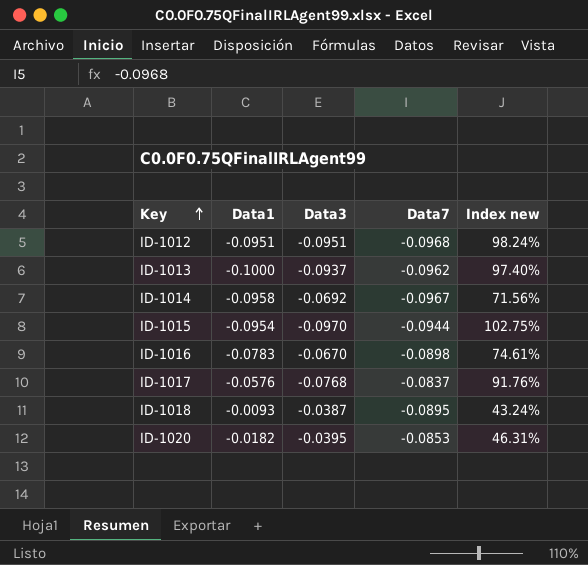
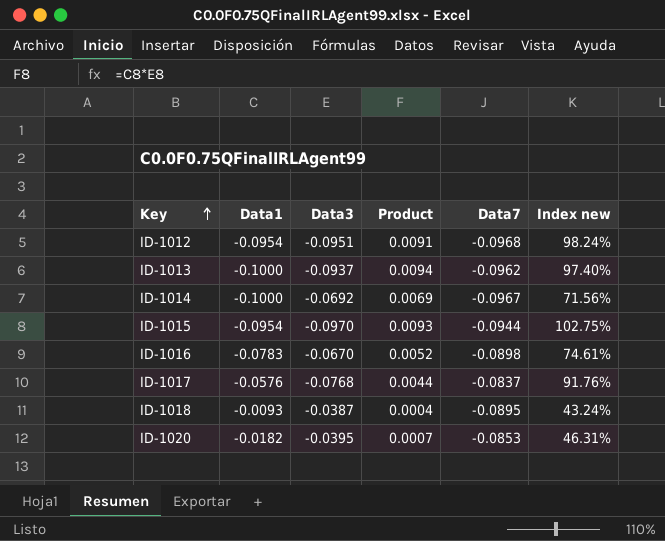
column Product | formula: none -> [Data1] * [Data3]
ID-1012 | Data1: -0.0951 -> -0.0954
ID-1014 | Data1: -0.0958 -> -0.1000

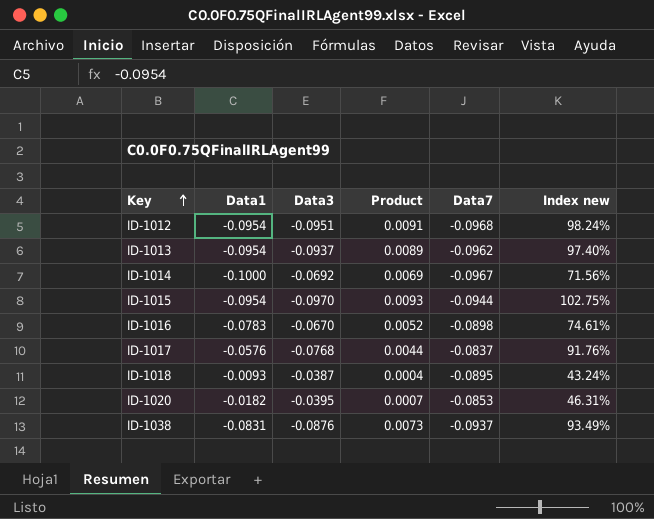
ID-1013 | Data1: -0.1000 -> -0.0954
ID-1013 | Product: 0.0094 -> 0.0089
row ID-1038: none -> -0.0831 | -0.0876 | 0.0073 | -0.0937 | 93.49%

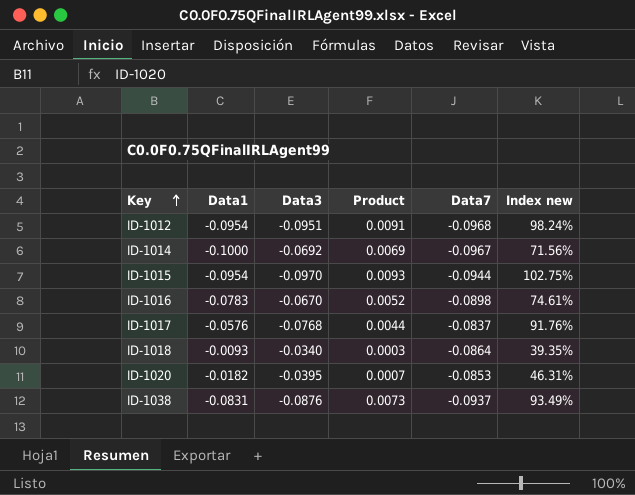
row ID-1013: -0.0954 | -0.0937 | 0.0089 | -0.0962 | 97.40% -> none
ID-1018 | Data3: -0.0387 -> -0.0340
ID-1018 | Product: 0.0004 -> 0.0003
ID-1018 | Data7: -0.0895 -> -0.0864
ID-1018 | Index new: 43.24% -> 39.35%

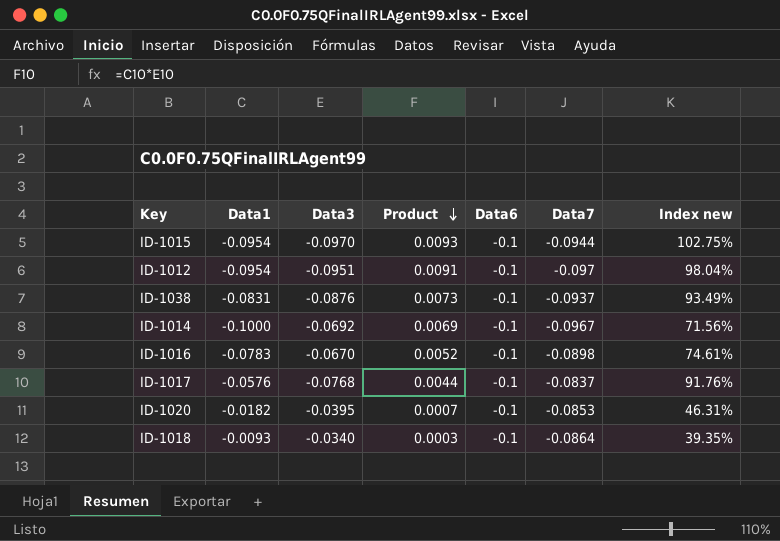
row order: Key ascending -> Product descending
column Data6 | position: none -> 5
ID-1012 | Data7: -0.0968 -> -0.097
ID-1012 | Index new: 98.24% -> 98.04%

